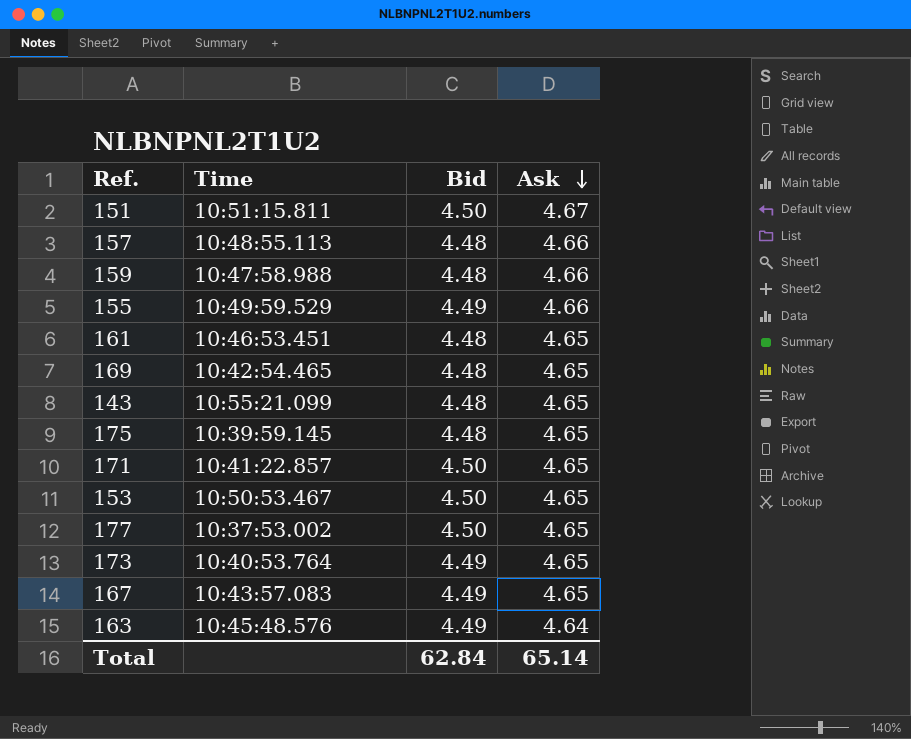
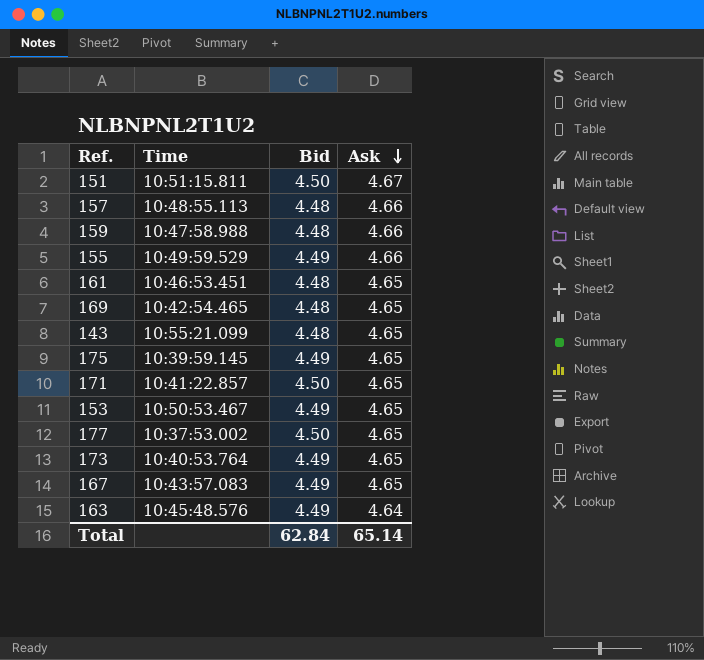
175 | Bid: 4.48 -> 4.49
153 | Bid: 4.50 -> 4.49

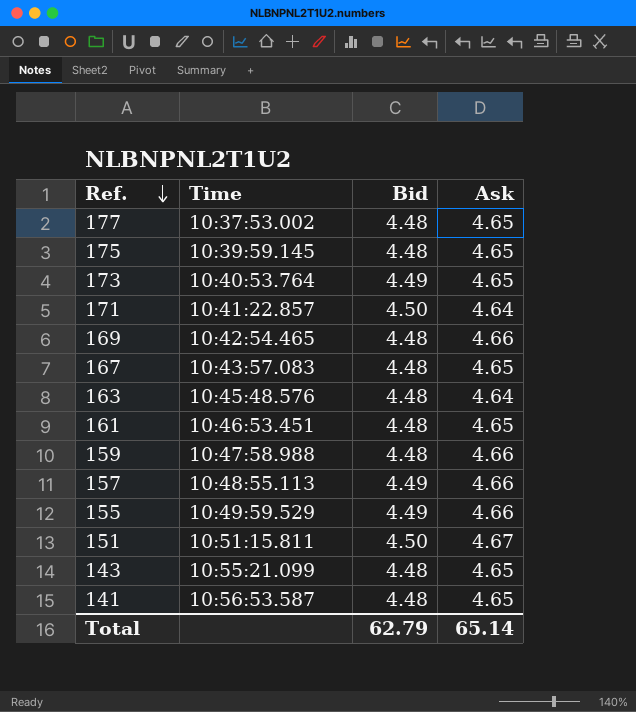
row order: Ask descending -> Ref. descending
row 153: 10:50:53.467 | 4.49 | 4.65 -> none
177 | Bid: 4.50 -> 4.48
175 | Bid: 4.49 -> 4.48
171 | Ask: 4.65 -> 4.64
169 | Ask: 4.65 -> 4.66
167 | Bid: 4.49 -> 4.48
163 | Bid: 4.49 -> 4.48
157 | Bid: 4.48 -> 4.49
row 141: none -> 10:56:53.587 | 4.48 | 4.65
Total | Bid: 62.84 -> 62.79

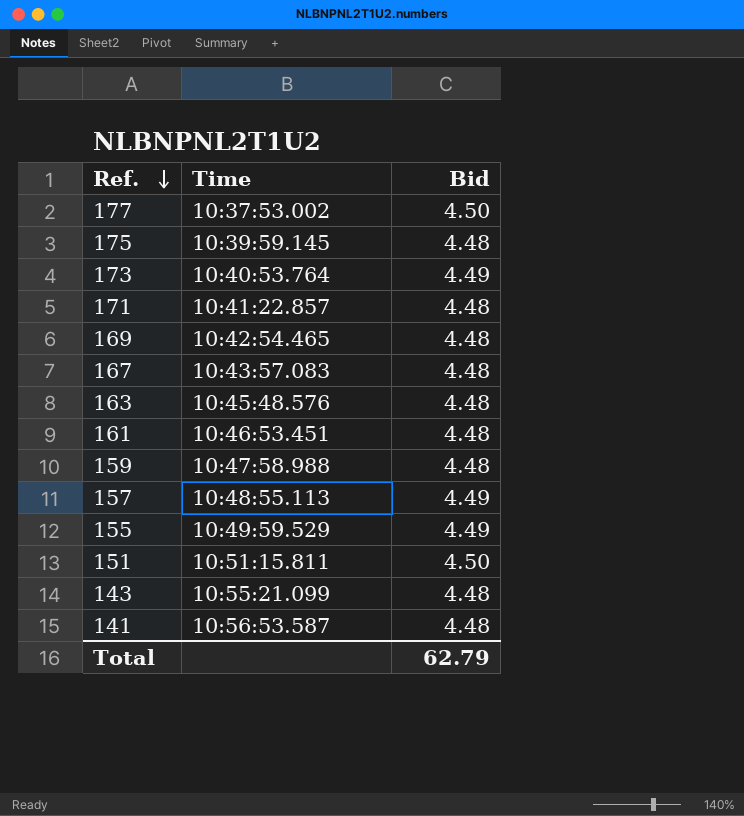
column Ask | position: 4 -> none
177 | Bid: 4.48 -> 4.50
171 | Bid: 4.50 -> 4.48

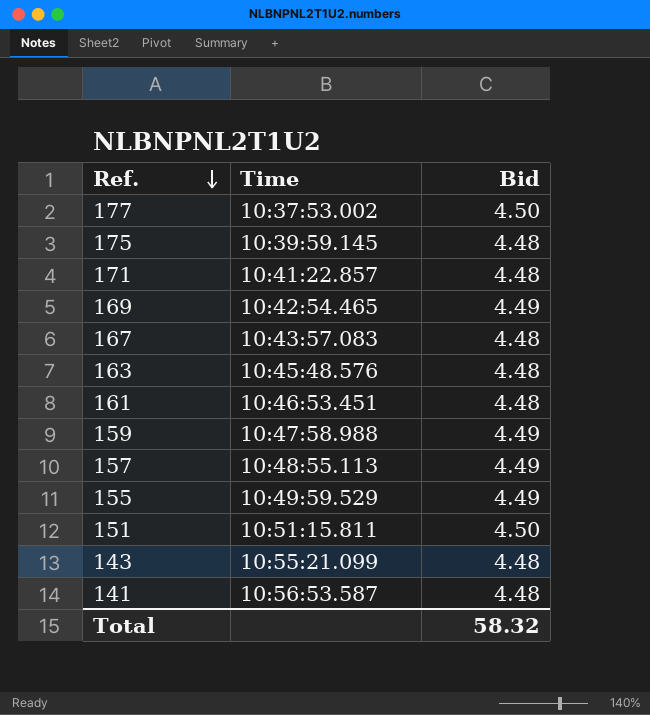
row 173: 10:40:53.764 | 4.49 -> none
169 | Bid: 4.48 -> 4.49
159 | Bid: 4.48 -> 4.49
Total | Bid: 62.79 -> 58.32

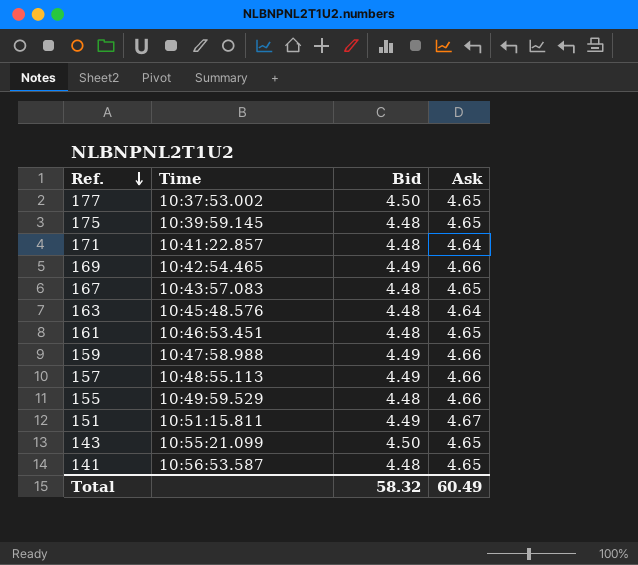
column Ask | position: none -> 4
155 | Bid: 4.49 -> 4.48
151 | Bid: 4.50 -> 4.49
143 | Bid: 4.48 -> 4.50

